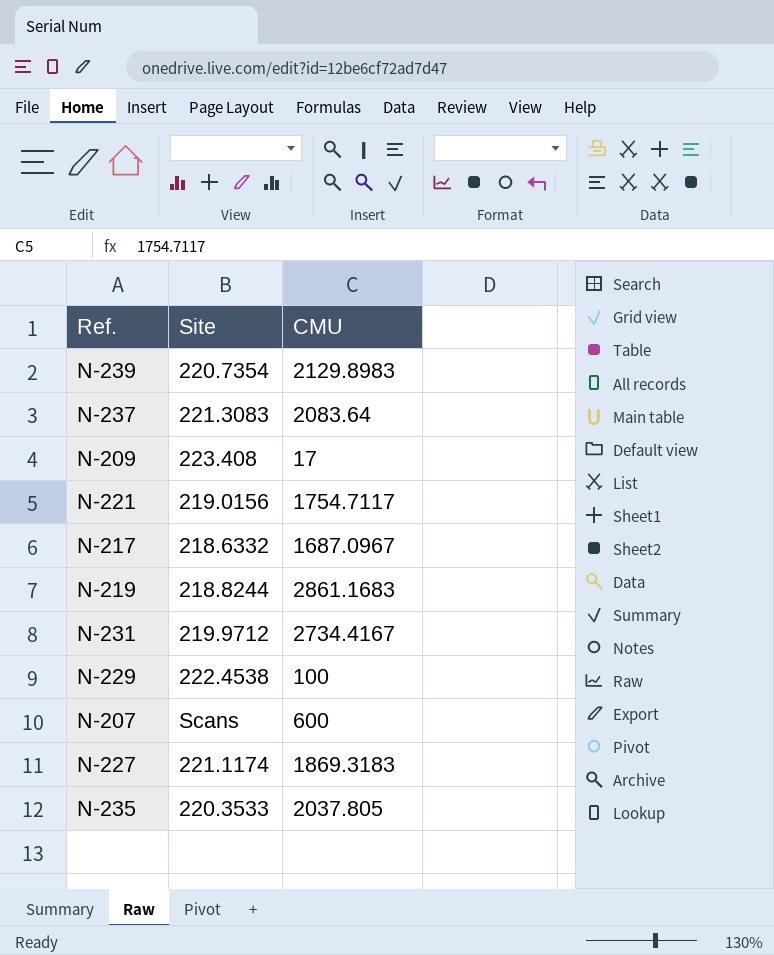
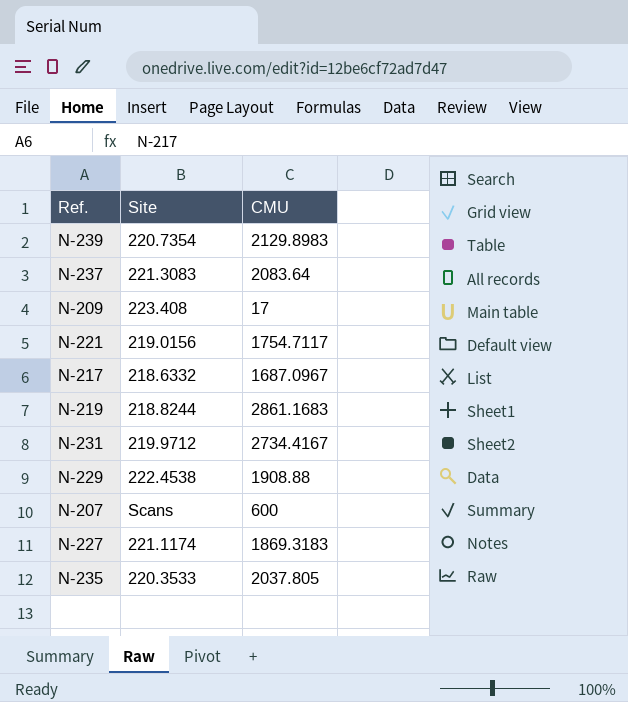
N-229 | CMU: 100 -> 1908.88

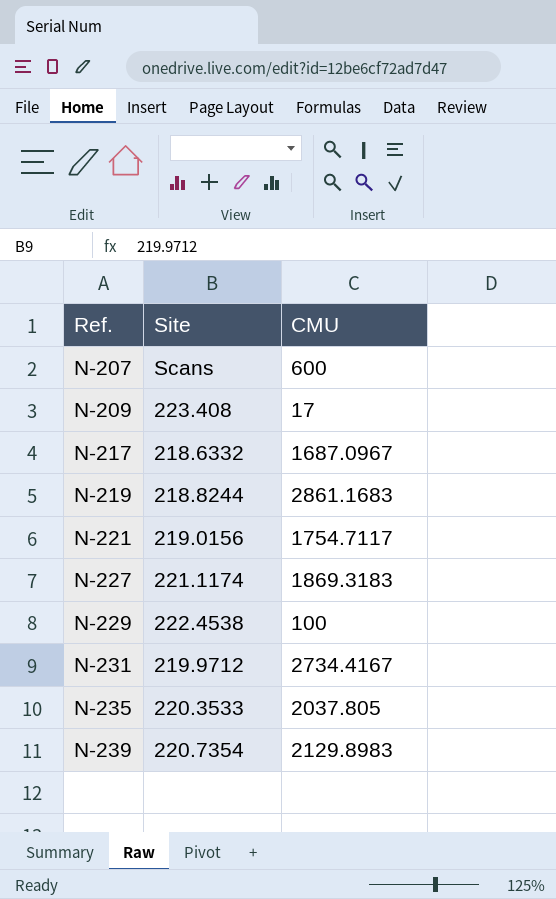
row order: none -> Ref. ascending
row N-237: 221.3083 | 2083.64 -> none
N-229 | CMU: 1908.88 -> 100

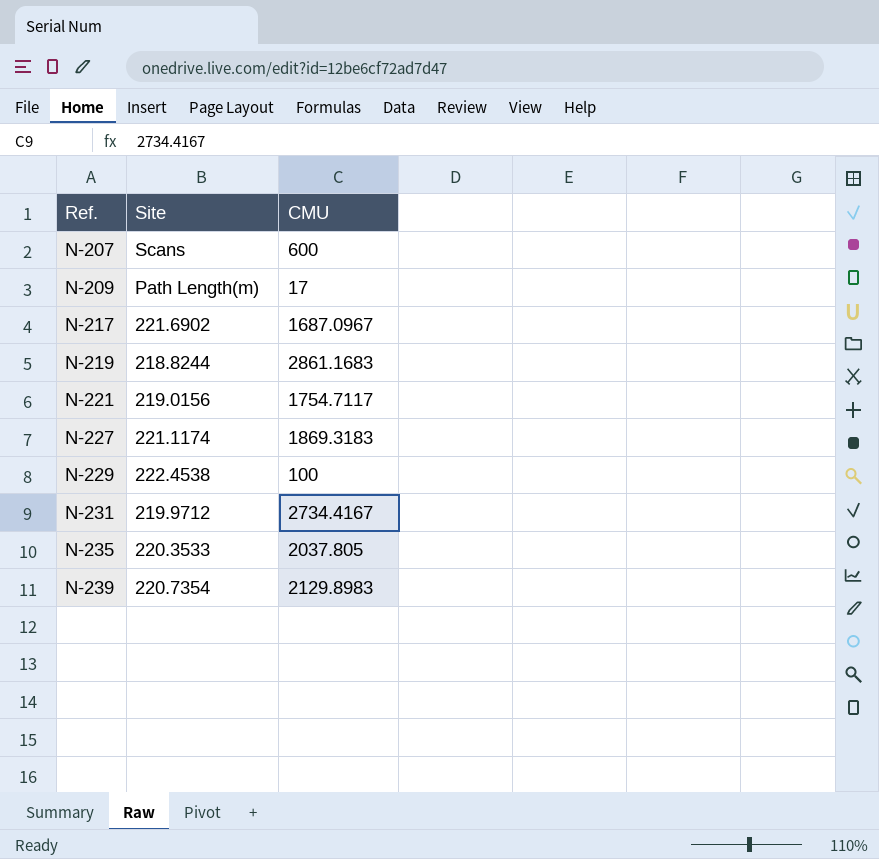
N-209 | Site: 223.408 -> Path Length(m)
N-217 | Site: 218.6332 -> 221.6902

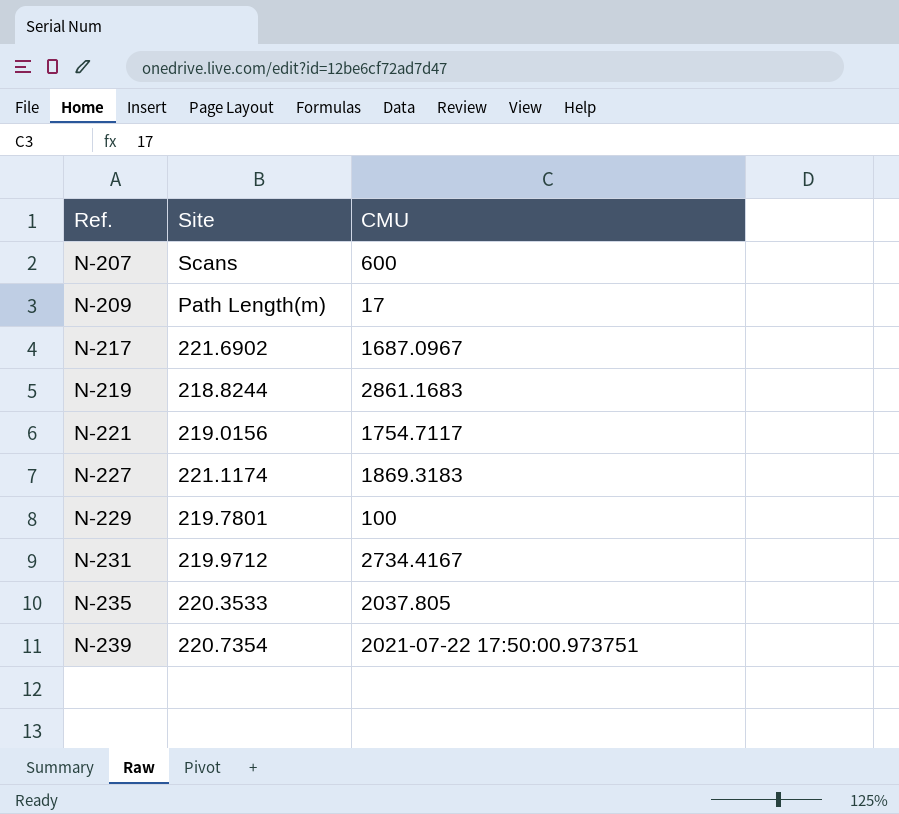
N-229 | Site: 222.4538 -> 219.7801
N-239 | CMU: 2129.8983 -> 2021-07-22 17:50:00.973751

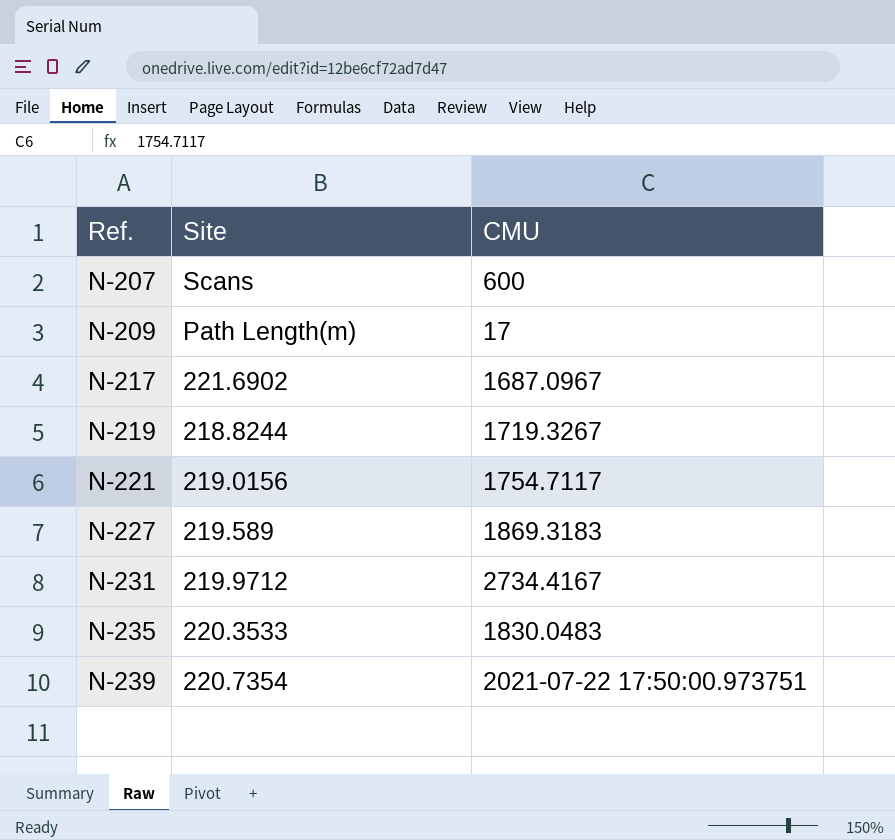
row N-229: 219.7801 | 100 -> none
N-219 | CMU: 2861.1683 -> 1719.3267
N-227 | Site: 221.1174 -> 219.589
N-235 | CMU: 2037.805 -> 1830.0483

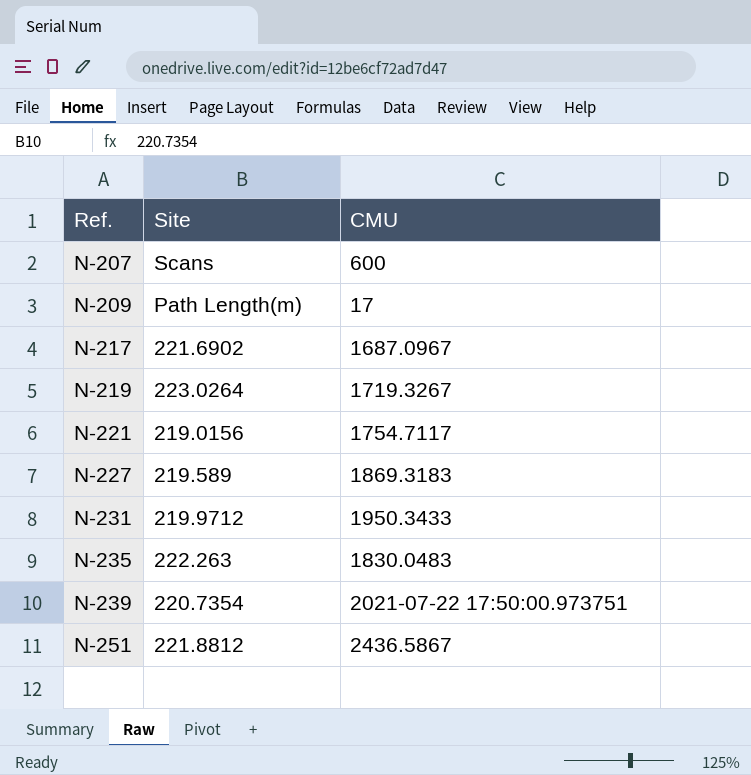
N-219 | Site: 218.8244 -> 223.0264
N-231 | CMU: 2734.4167 -> 1950.3433
N-235 | Site: 220.3533 -> 222.263
row N-251: none -> 221.8812 | 2436.5867

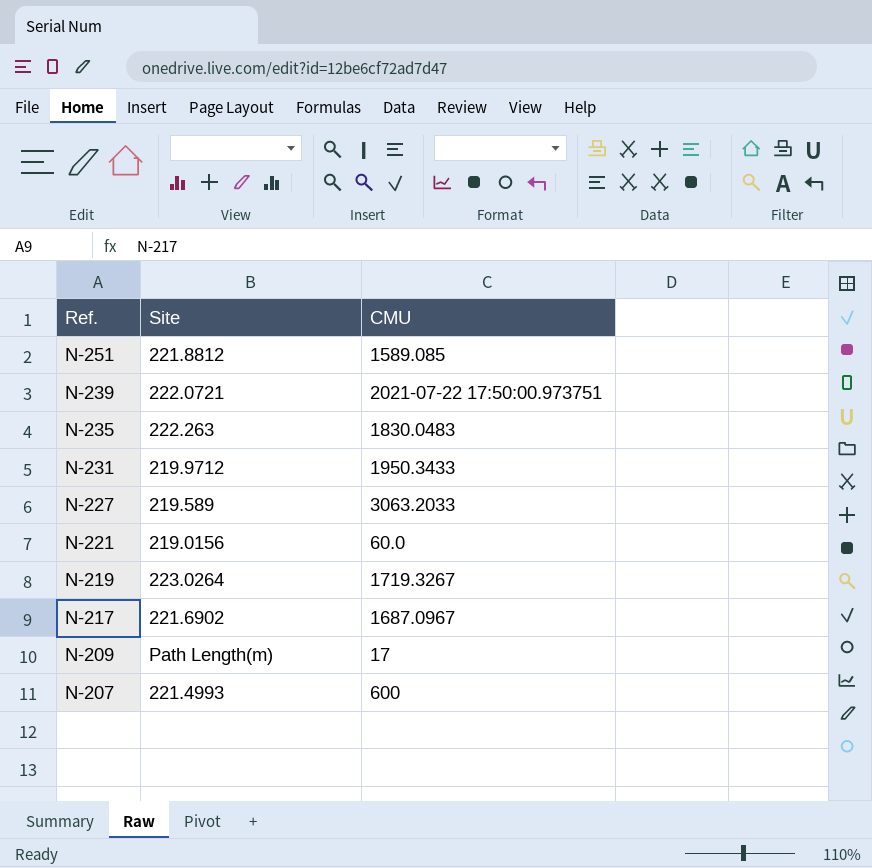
row order: Ref. ascending -> Ref. descending
N-251 | CMU: 2436.5867 -> 1589.085
N-239 | Site: 220.7354 -> 222.0721
N-227 | CMU: 1869.3183 -> 3063.2033
N-221 | CMU: 1754.7117 -> 60.0
N-207 | Site: Scans -> 221.4993

